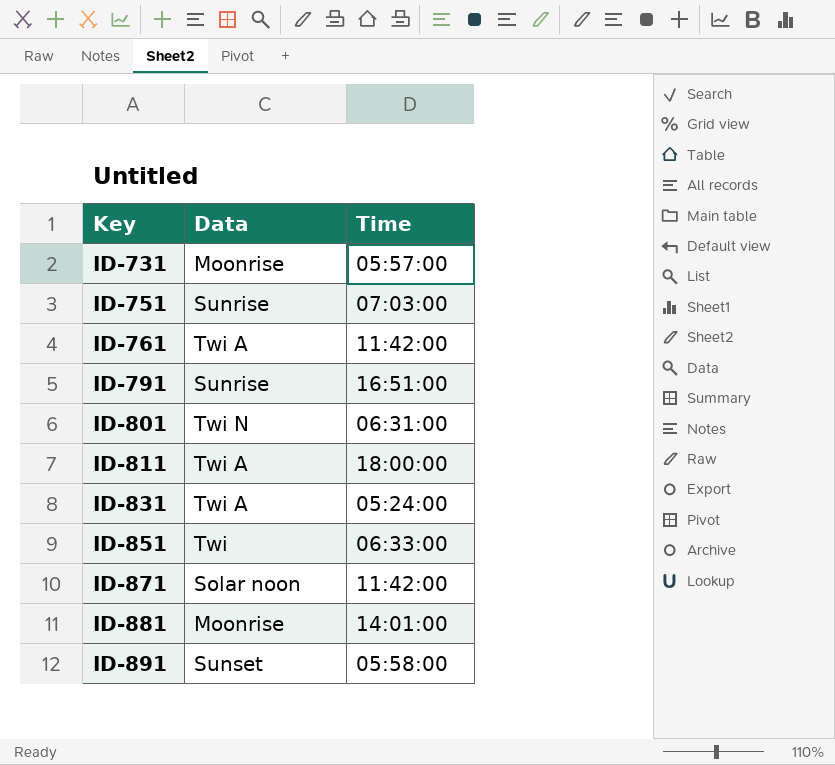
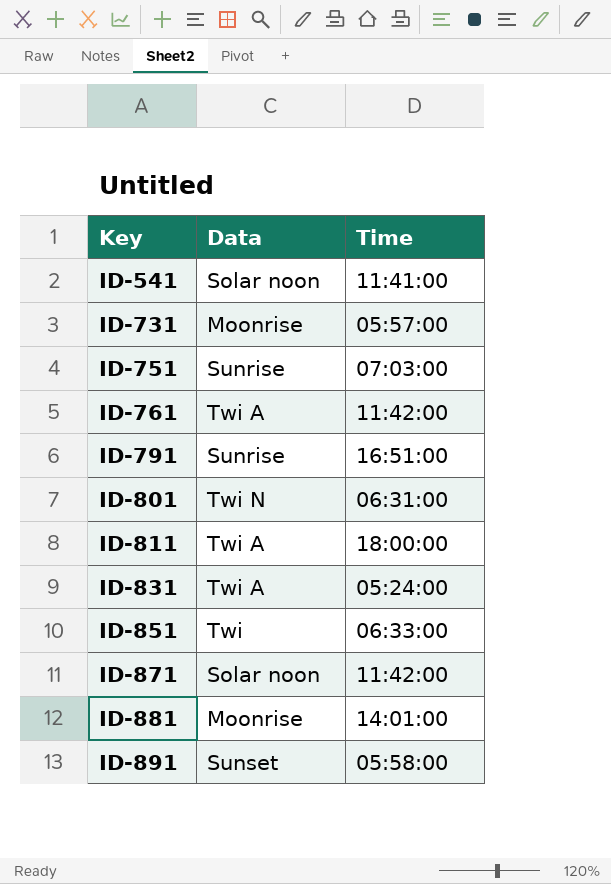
row ID-541: none -> Solar noon | 11:41:00

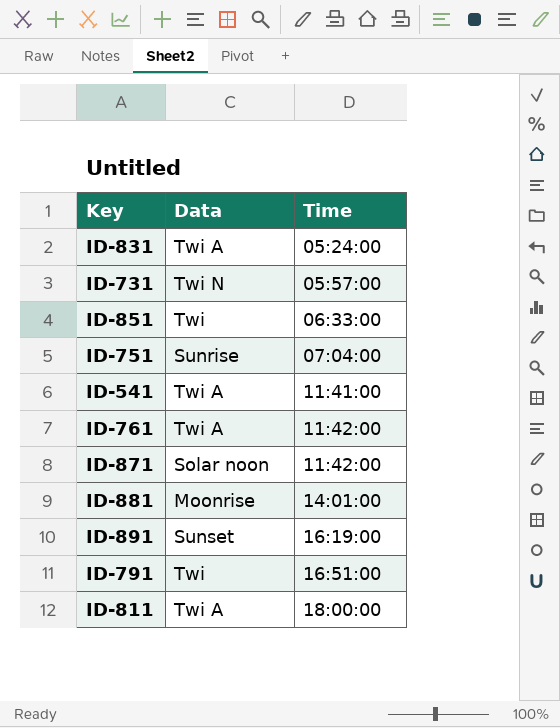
row order: Key ascending -> Time ascending
row ID-801: Twi N | 06:31:00 -> none
ID-731 | Data: Moonrise -> Twi N
ID-751 | Time: 07:03:00 -> 07:04:00
ID-541 | Data: Solar noon -> Twi A
ID-891 | Time: 05:58:00 -> 16:19:00
ID-791 | Data: Sunrise -> Twi

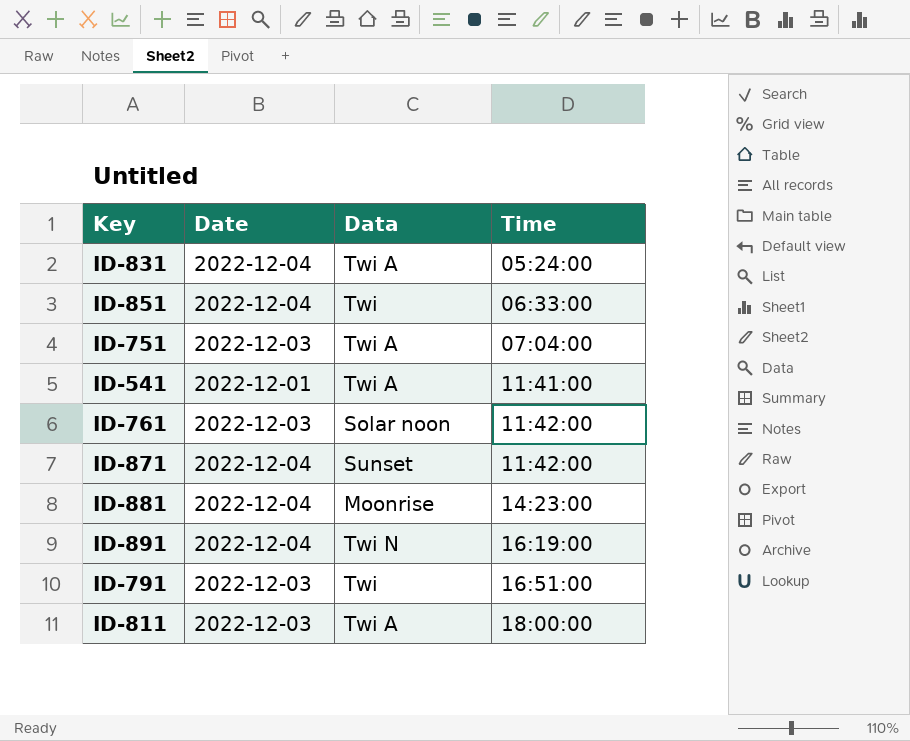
column Date | position: none -> 2
row ID-731: Twi N | 05:57:00 -> none
ID-751 | Data: Sunrise -> Twi A
ID-761 | Data: Twi A -> Solar noon
ID-871 | Data: Solar noon -> Sunset
ID-881 | Time: 14:01:00 -> 14:23:00
ID-891 | Data: Sunset -> Twi N

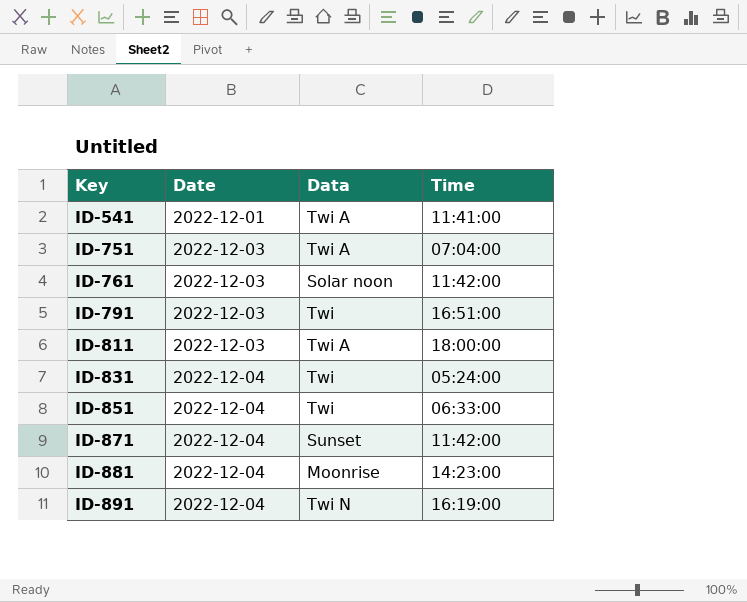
row order: Time ascending -> Key ascending
ID-831 | Data: Twi A -> Twi

